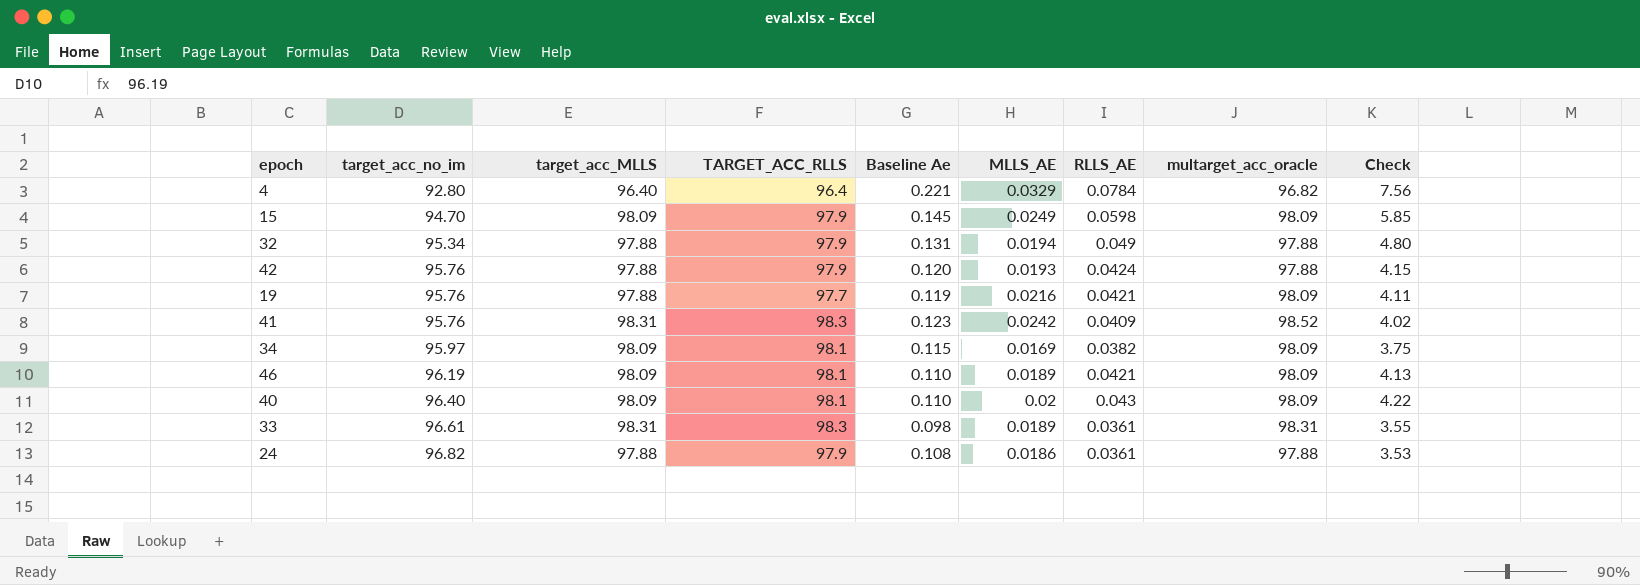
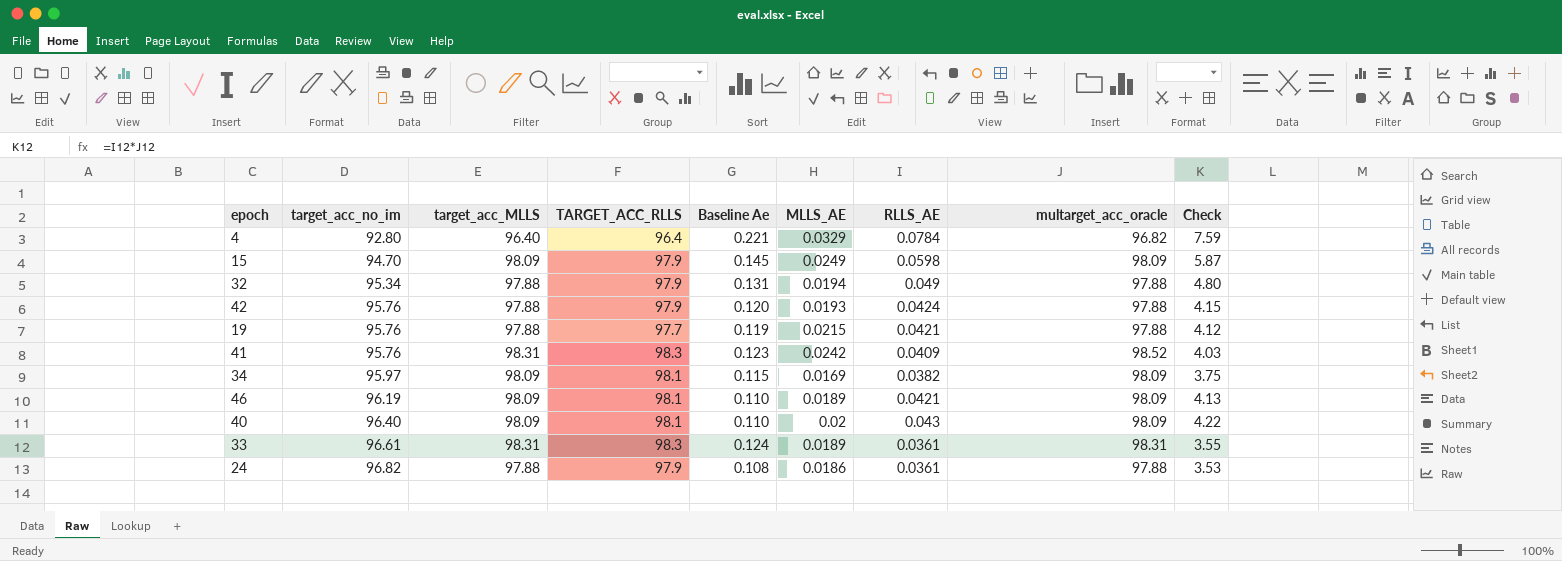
column Check | formula: [TARGET_ACC_RLLS] * [RLLS_AE] -> [RLLS_AE] * [multarget_acc_oracle]
19 | MLLS_AE: 0.0216 -> 0.0215
19 | multarget_acc_oracle: 98.09 -> 97.88
33 | Baseline Ae: 0.098 -> 0.124

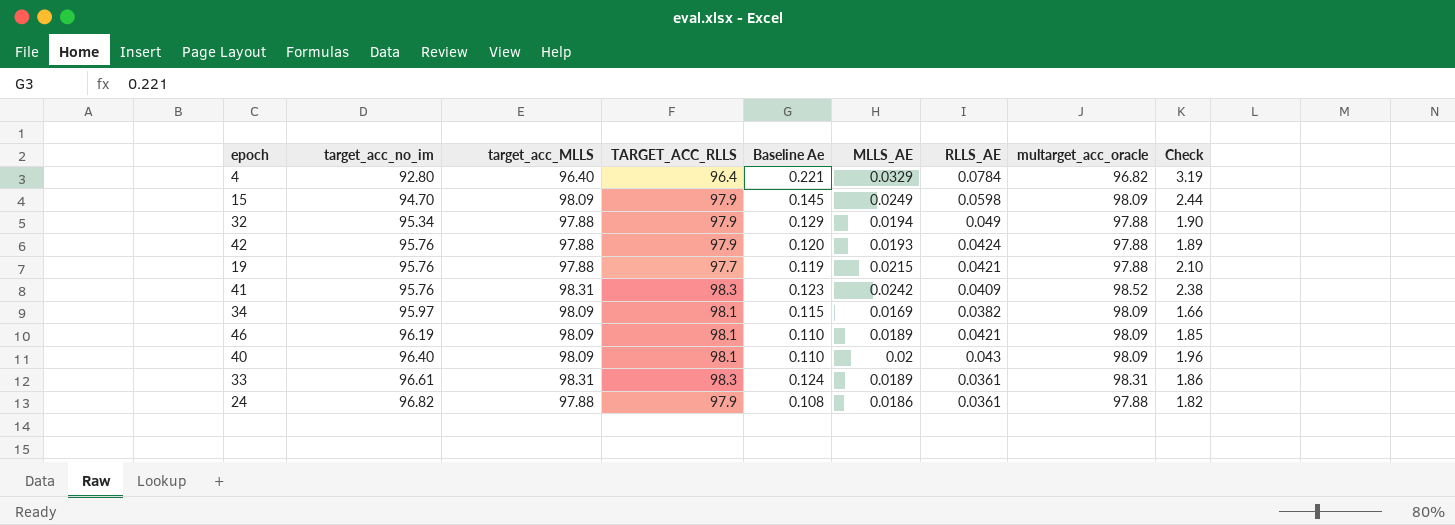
column Check | formula: [RLLS_AE] * [multarget_acc_oracle] -> [MLLS_AE] * [multarget_acc_oracle]
32 | Baseline Ae: 0.131 -> 0.129

